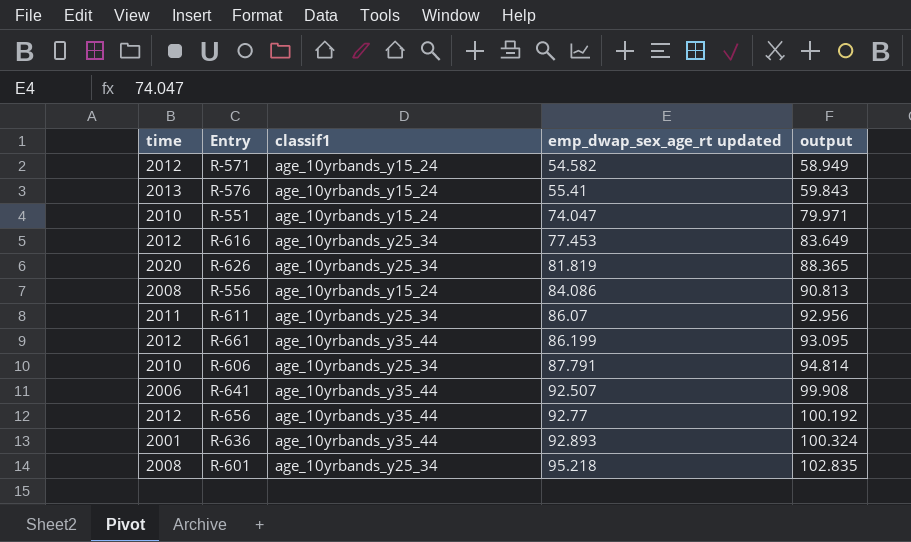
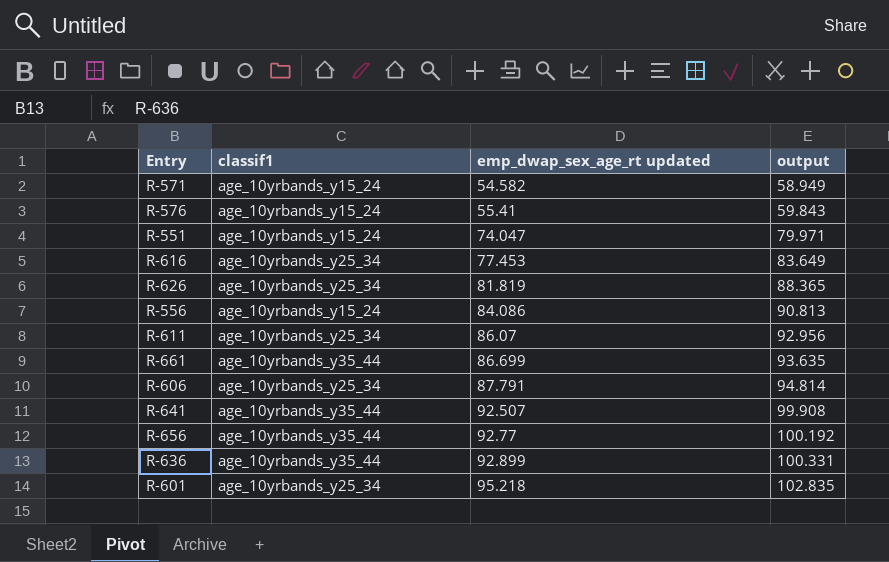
column time | position: 1 -> none
R-661 | emp_dwap_sex_age_rt updated: 86.199 -> 86.699
R-661 | output: 93.095 -> 93.635
R-636 | emp_dwap_sex_age_rt updated: 92.893 -> 92.899
R-636 | output: 100.324 -> 100.331

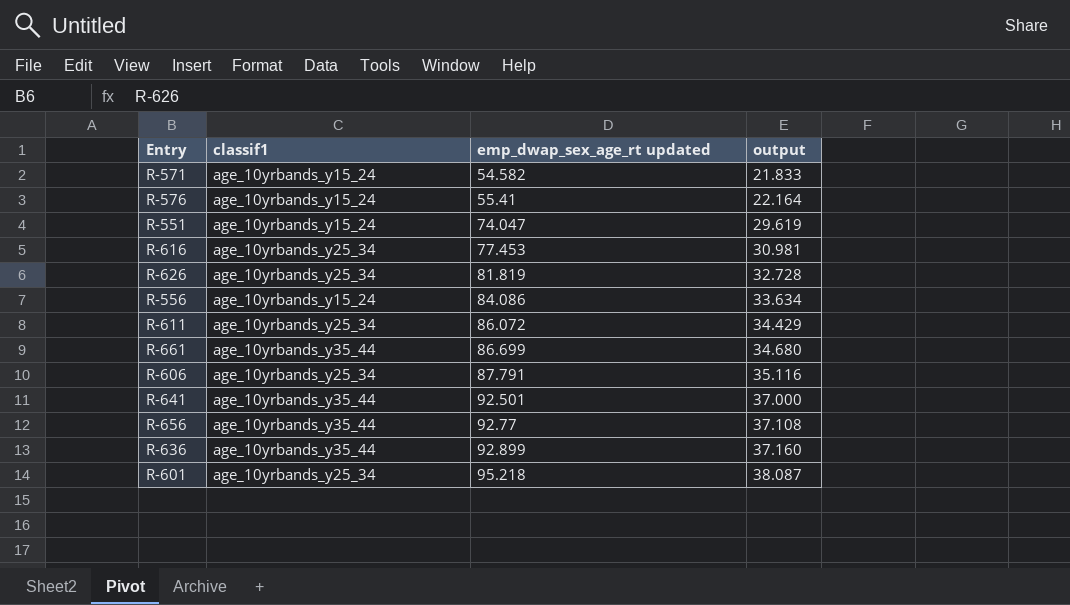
column output | formula: [emp_dwap_sex_age_rt updated] * 1.08 -> [emp_dwap_sex_age_rt updated] * 0.4
R-611 | emp_dwap_sex_age_rt updated: 86.07 -> 86.072
R-641 | emp_dwap_sex_age_rt updated: 92.507 -> 92.501

